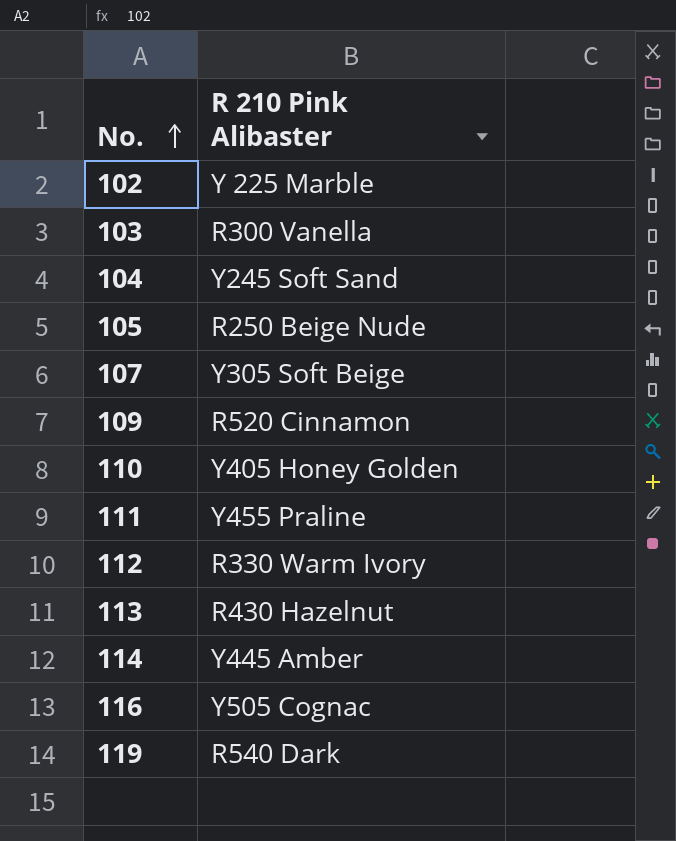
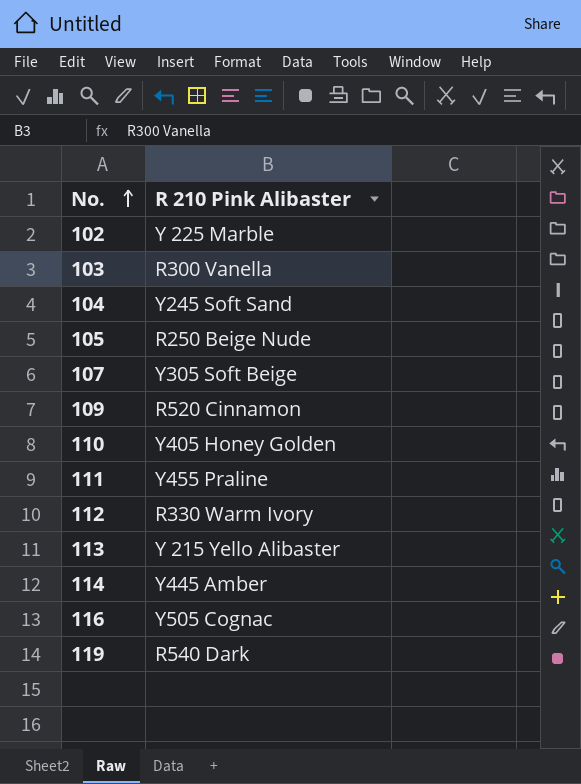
113 | R 210 Pink Alibaster: R430 Hazelnut -> Y 215 Yello Alibaster

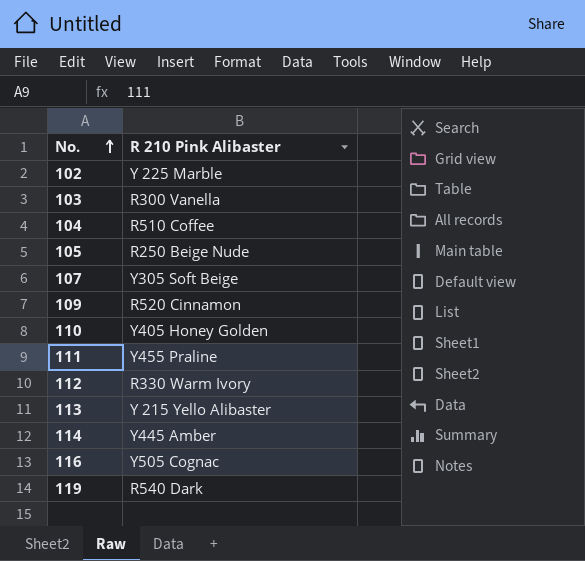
104 | R 210 Pink Alibaster: Y245 Soft Sand -> R510 Coffee

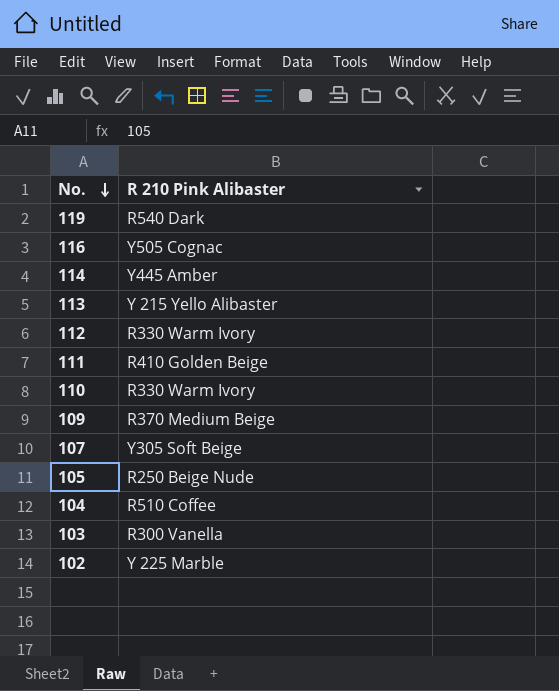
row order: No. ascending -> No. descending
111 | R 210 Pink Alibaster: Y455 Praline -> R410 Golden Beige
110 | R 210 Pink Alibaster: Y405 Honey Golden -> R330 Warm Ivory
109 | R 210 Pink Alibaster: R520 Cinnamon -> R370 Medium Beige

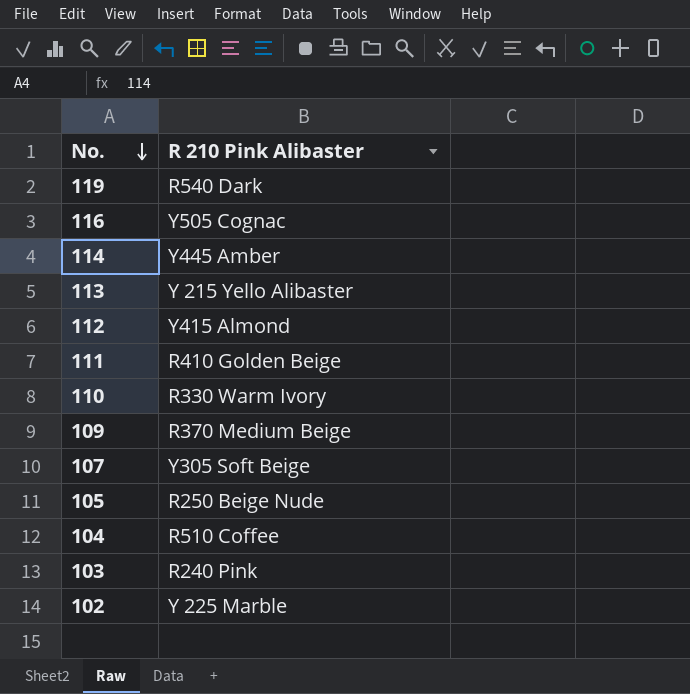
112 | R 210 Pink Alibaster: R330 Warm Ivory -> Y415 Almond
103 | R 210 Pink Alibaster: R300 Vanella -> R240 Pink

